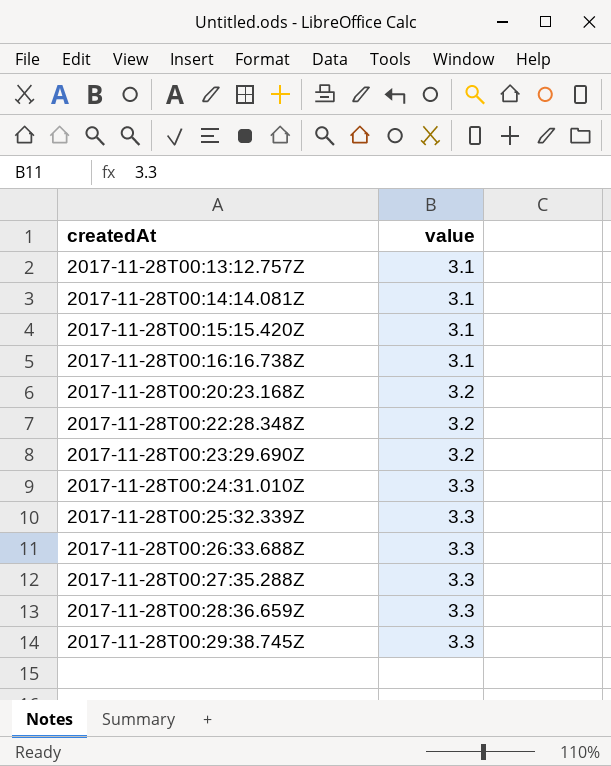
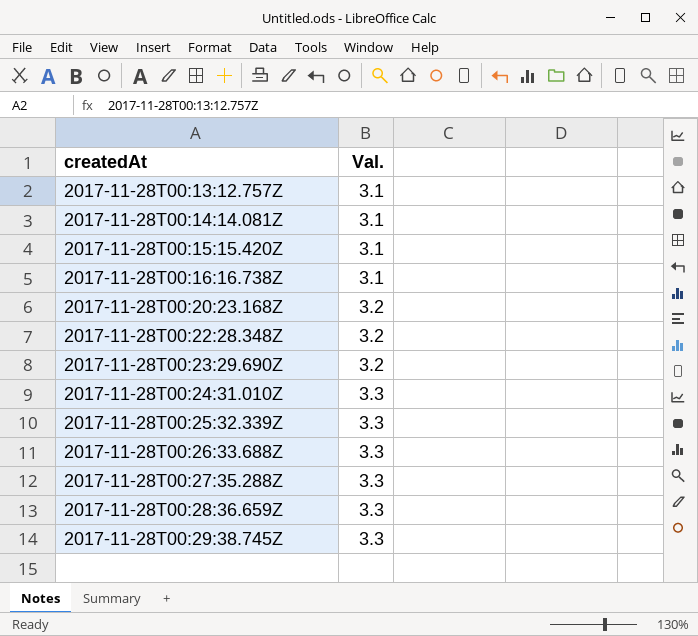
column name: value -> Val.

